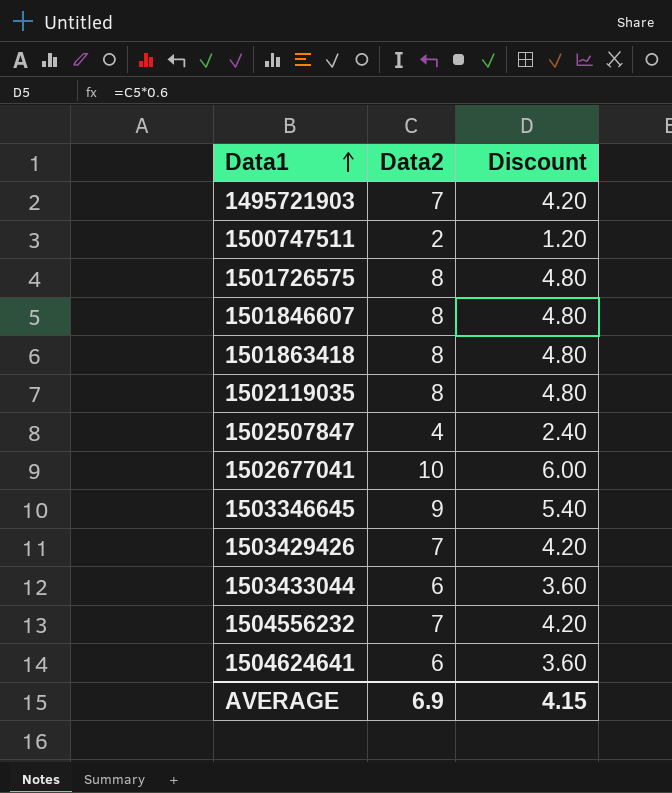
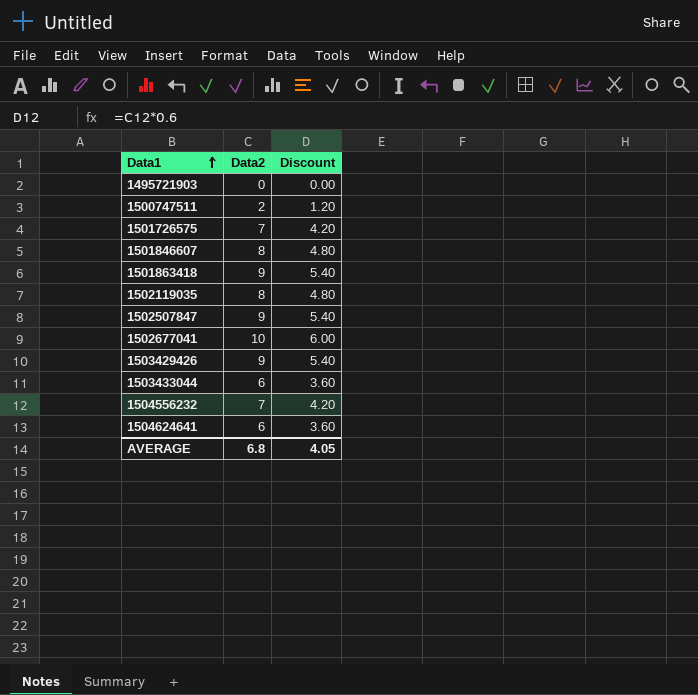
row 1503346645: 9 | 5.40 -> none
1495721903 | Data2: 7 -> 0
1495721903 | Discount: 4.20 -> 0.00
1501726575 | Data2: 8 -> 7
1501726575 | Discount: 4.80 -> 4.20
1501863418 | Data2: 8 -> 9
1501863418 | Discount: 4.80 -> 5.40
1502507847 | Data2: 4 -> 9
1502507847 | Discount: 2.40 -> 5.40
1503429426 | Data2: 7 -> 9
1503429426 | Discount: 4.20 -> 5.40
AVERAGE | Data2: 6.9 -> 6.8
AVERAGE | Discount: 4.15 -> 4.05

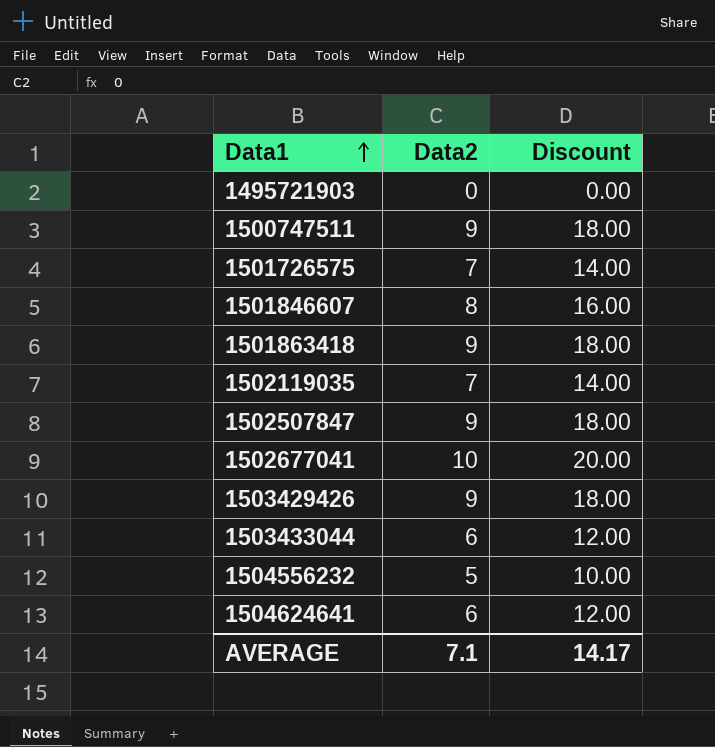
column Discount | formula: [Data2] * 0.6 -> [Data2] * 2
1500747511 | Data2: 2 -> 9
1502119035 | Data2: 8 -> 7
1504556232 | Data2: 7 -> 5
AVERAGE | Data2: 6.8 -> 7.1
AVERAGE | Discount: 4.05 -> 14.17

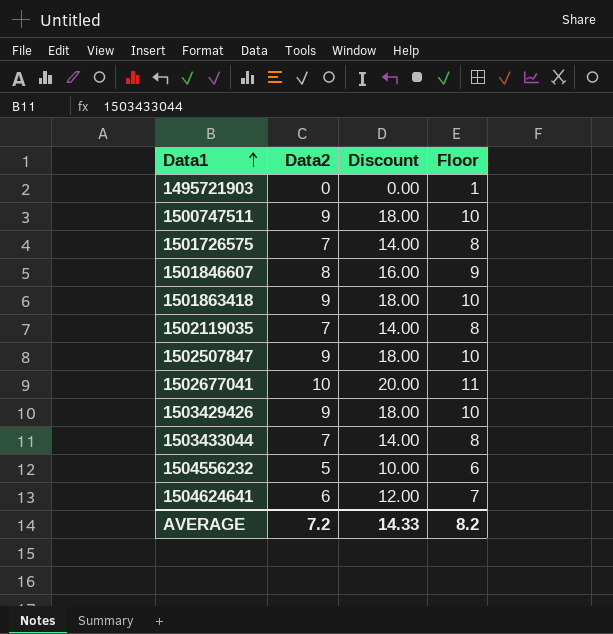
column Floor | formula: none -> [Data2] + 1
1503433044 | Data2: 6 -> 7
1503433044 | Discount: 12.00 -> 14.00
AVERAGE | Data2: 7.1 -> 7.2
AVERAGE | Discount: 14.17 -> 14.33

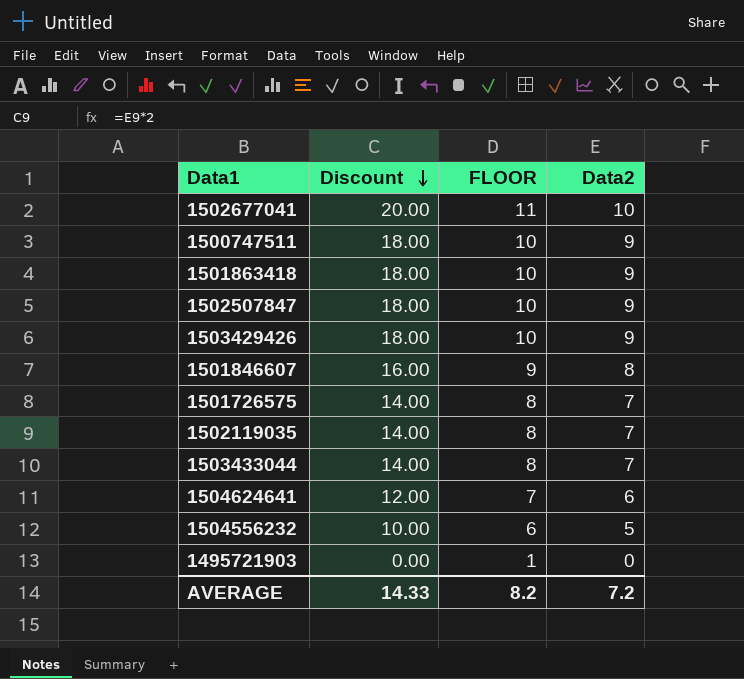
row order: Data1 ascending -> Discount descending
column name: Floor -> FLOOR
column Data2 | position: 2 -> 4

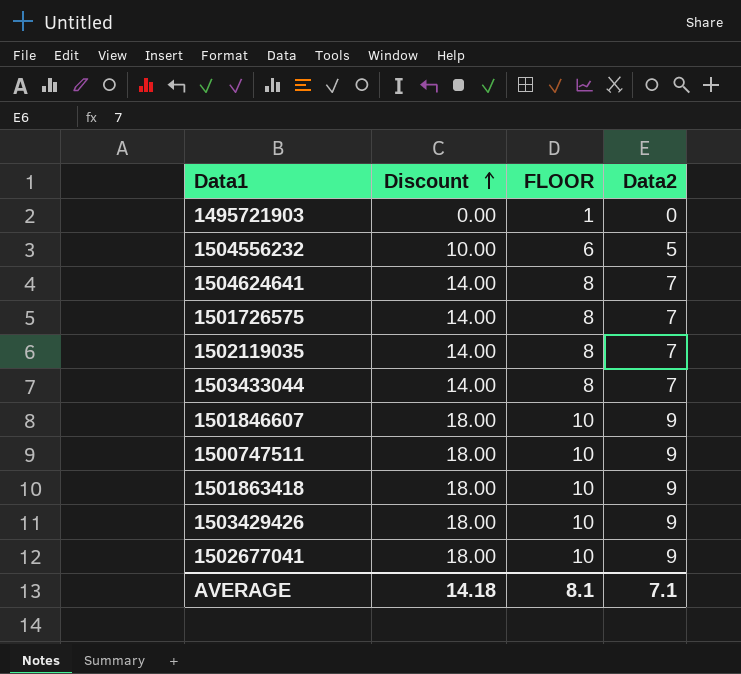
row order: Discount descending -> Discount ascending
row 1502507847: 18.00 | 10 | 9 -> none
1504624641 | Discount: 12.00 -> 14.00
1504624641 | FLOOR: 7 -> 8
1504624641 | Data2: 6 -> 7
1501846607 | Discount: 16.00 -> 18.00
1501846607 | FLOOR: 9 -> 10
1501846607 | Data2: 8 -> 9
1502677041 | Discount: 20.00 -> 18.00
1502677041 | FLOOR: 11 -> 10
1502677041 | Data2: 10 -> 9
AVERAGE | Discount: 14.33 -> 14.18
AVERAGE | FLOOR: 8.2 -> 8.1
AVERAGE | Data2: 7.2 -> 7.1

